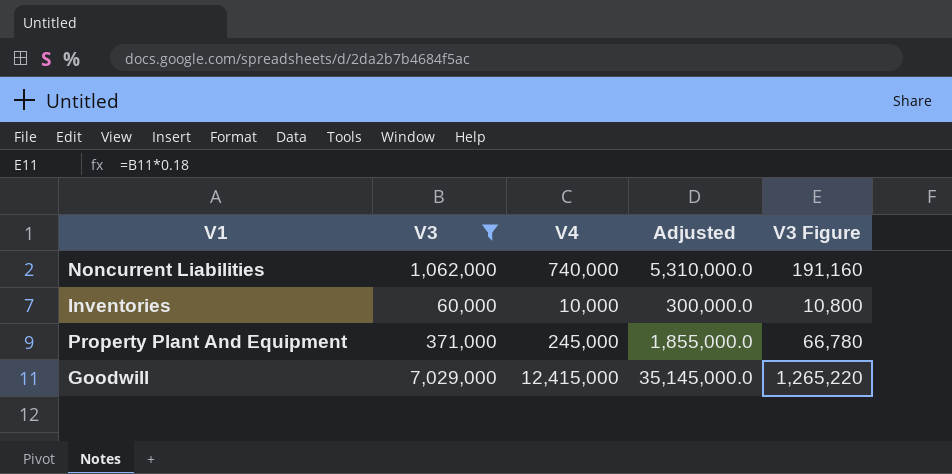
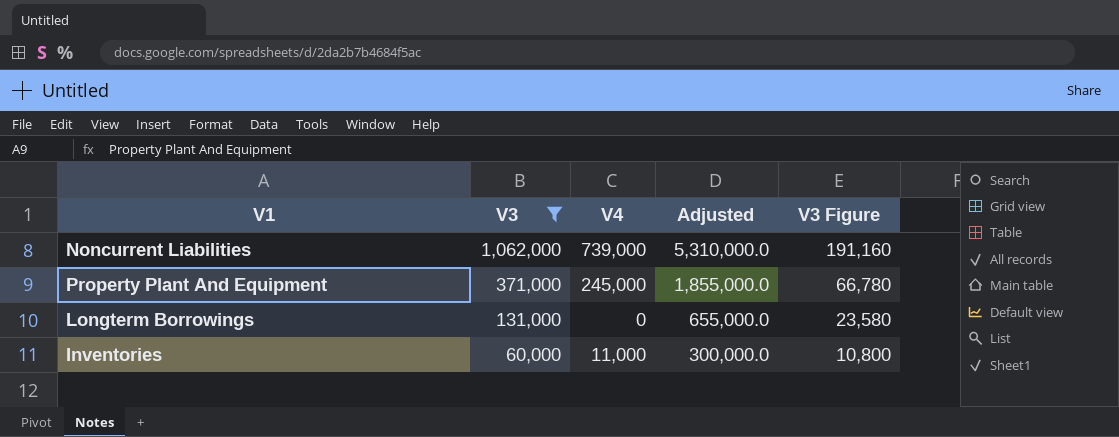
row order: none -> V3 descending
row Goodwill: 7,029,000 | 12,415,000 | 35,145,000.0 | 1,265,220 -> none
Noncurrent Liabilities | V4: 740,000 -> 739,000
row Longterm Borrowings: none -> 131,000 | 0 | 655,000.0 | 23,580
Inventories | V4: 10,000 -> 11,000

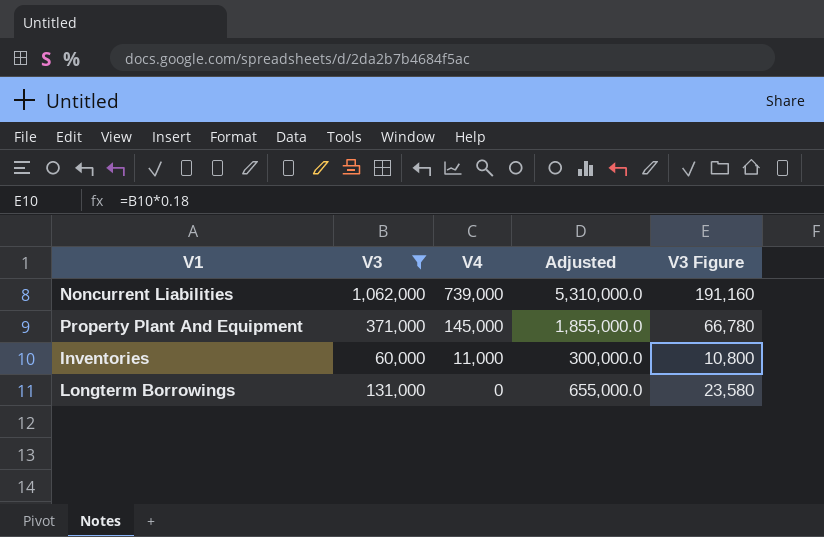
row order: V3 descending -> V4 descending
Property Plant And Equipment | V4: 245,000 -> 145,000

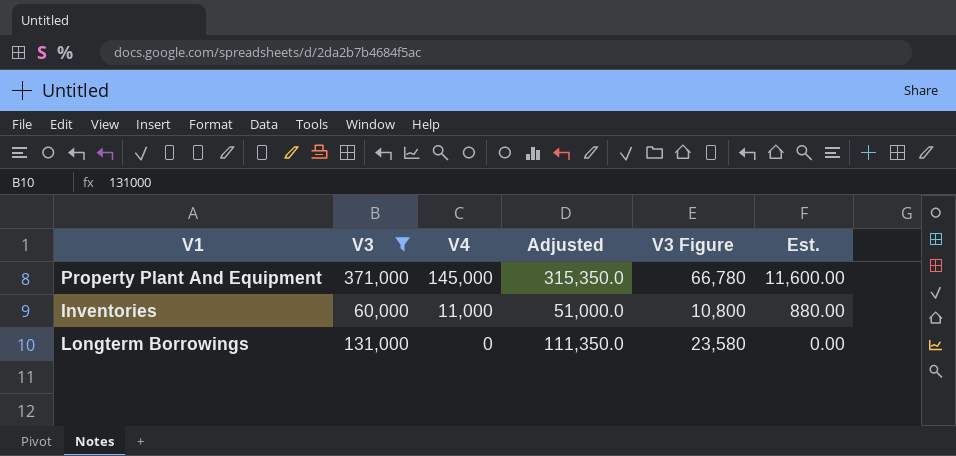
column Adjusted | formula: [V3] * 5 -> [V3] * 0.85
column Est. | formula: none -> [V4] * 0.08
row Noncurrent Liabilities: 1,062,000 | 739,000 | 5,310,000.0 | 191,160 -> none

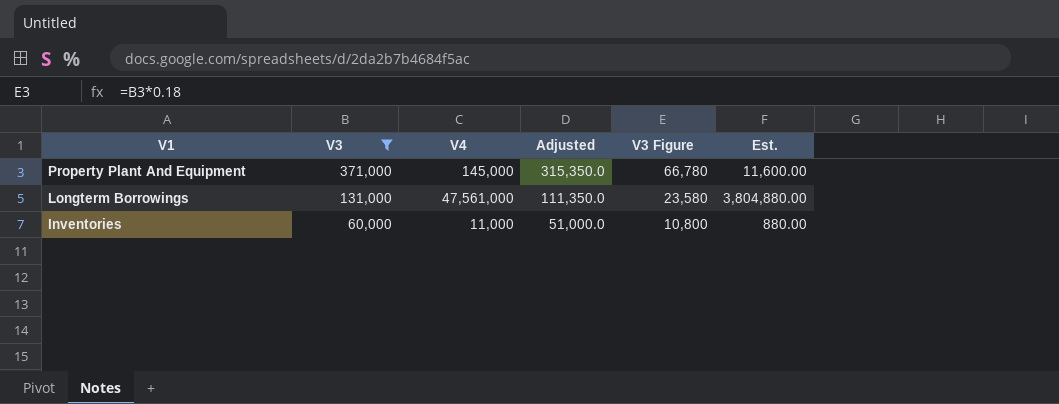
row order: V4 descending -> V1 descending
Longterm Borrowings | V4: 0 -> 47,561,000
Longterm Borrowings | Est.: 0.00 -> 3,804,880.00

